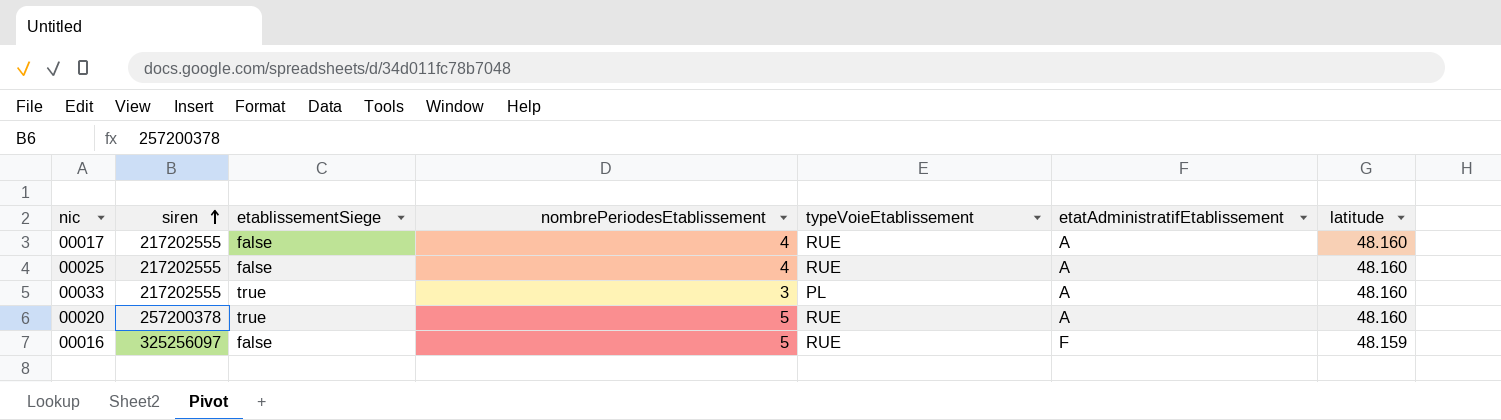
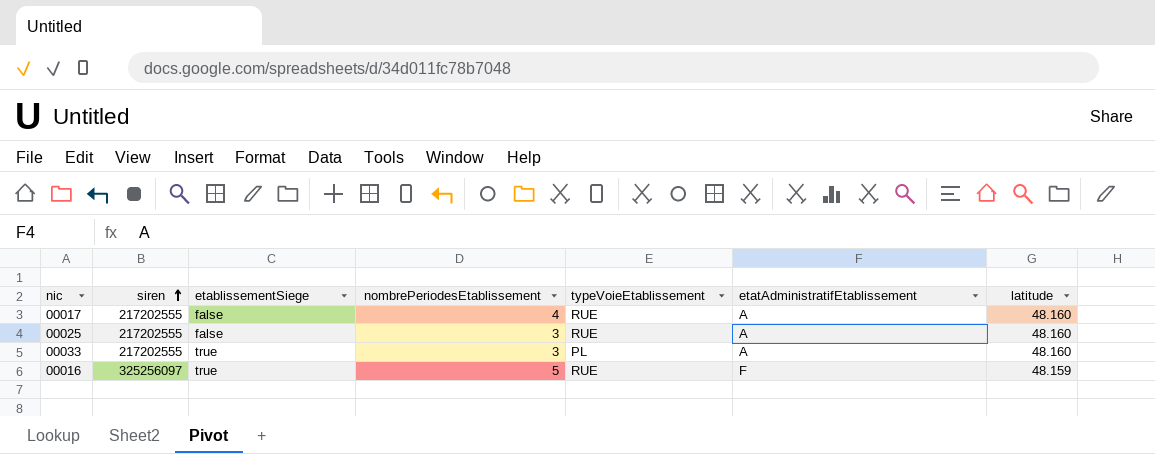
row 00020: 257200378 | true | 5 | RUE | A | 48.160 -> none
00025 | nombrePeriodesEtablissement: 4 -> 3
00016 | etablissementSiege: false -> true

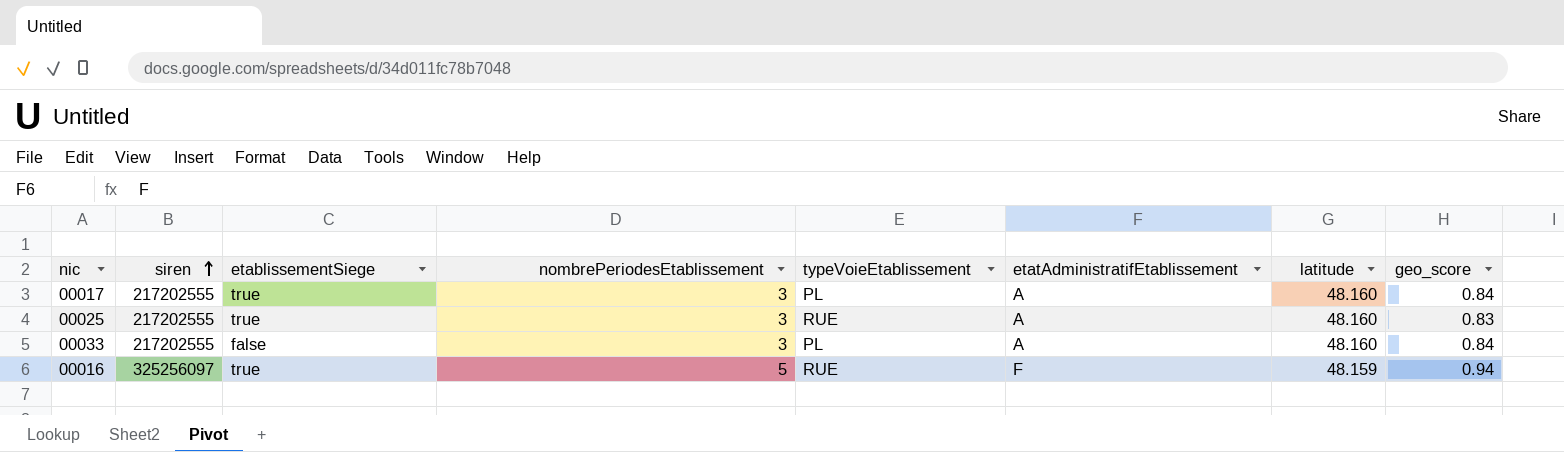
column geo_score | position: none -> 8
00017 | etablissementSiege: false -> true
00017 | nombrePeriodesEtablissement: 4 -> 3
00017 | typeVoieEtablissement: RUE -> PL
00025 | etablissementSiege: false -> true
00033 | etablissementSiege: true -> false

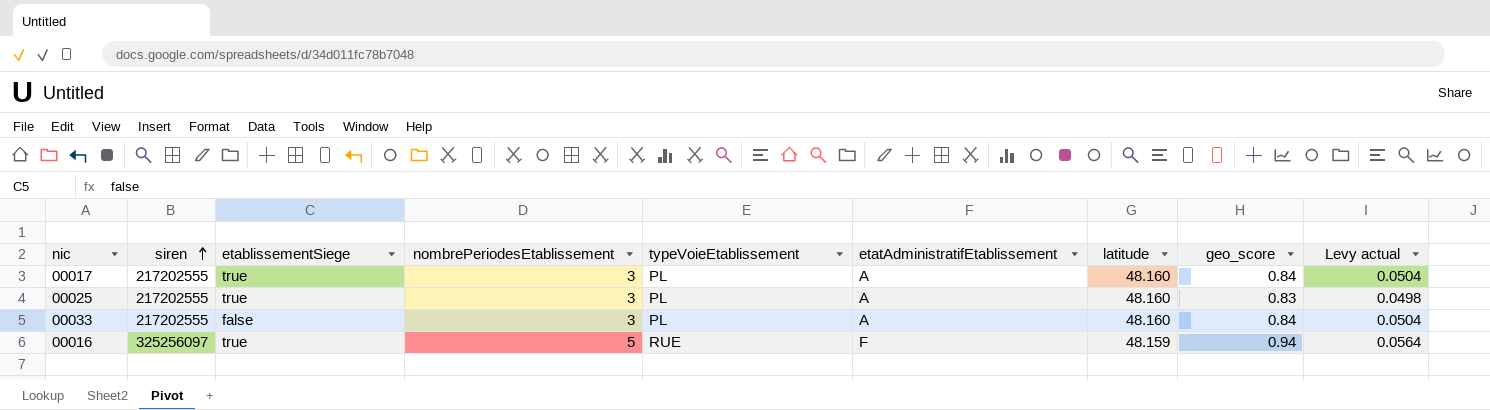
column Levy actual | formula: none -> [geo_score] * 0.06
00025 | typeVoieEtablissement: RUE -> PL

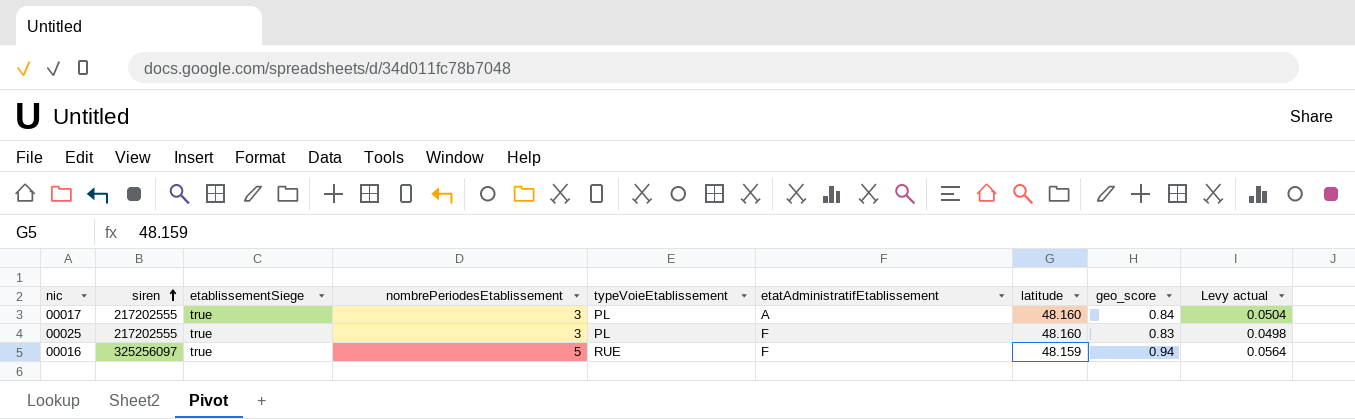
row 00033: 217202555 | false | 3 | PL | A | 48.160 | 0.84 | 0.0504 -> none
00025 | etatAdministratifEtablissement: A -> F

